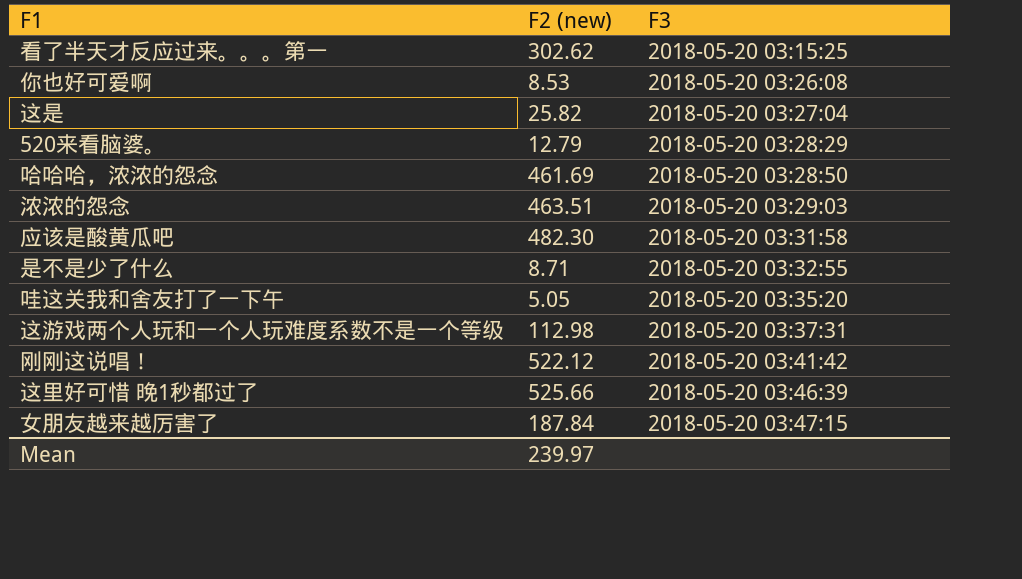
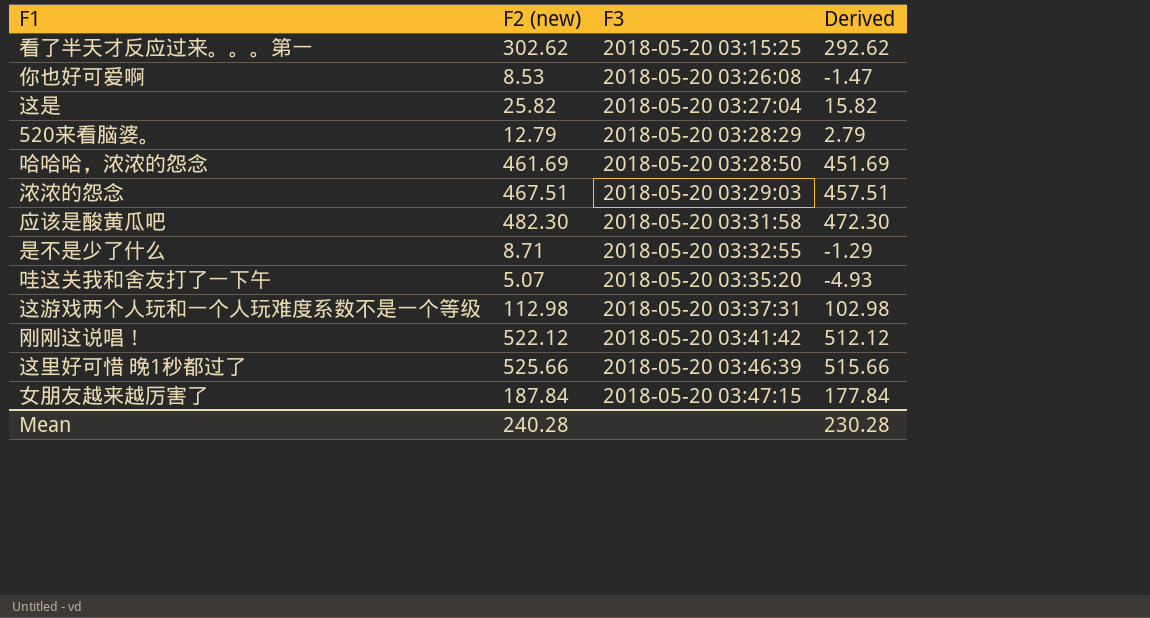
column Derived | formula: none -> [F2 (new)] - 10
浓浓的怨念 | F2 (new): 463.51 -> 467.51
哇这关我和舍友打了一下午 | F2 (new): 5.05 -> 5.07
Mean | F2 (new): 239.97 -> 240.28

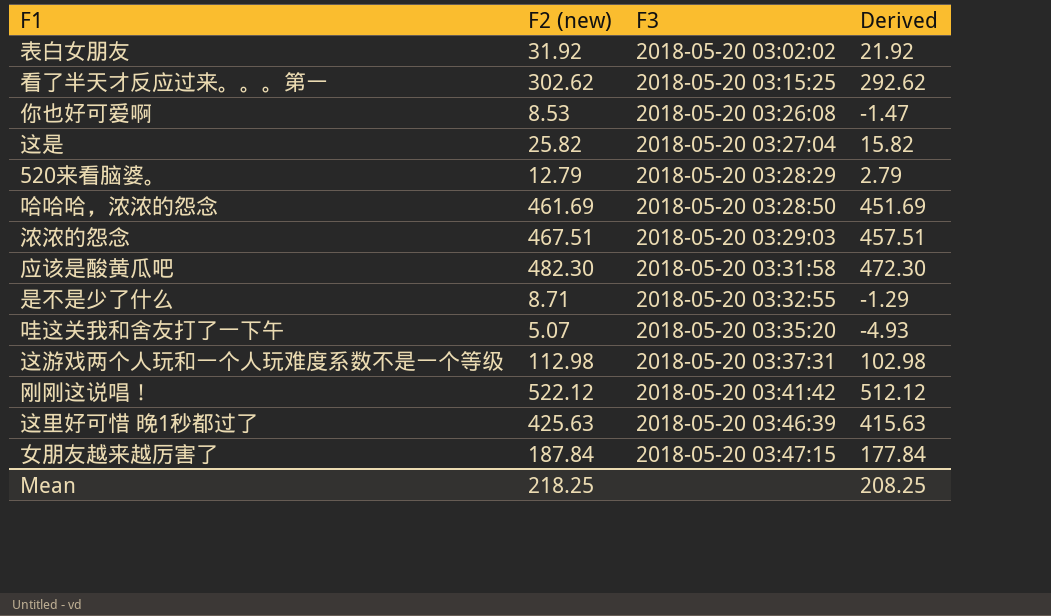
row 表白女朋友: none -> 31.92 | 2018-05-20 03:02:02 | 21.92
这里好可惜 晚1秒都过了 | F2 (new): 525.66 -> 425.63
这里好可惜 晚1秒都过了 | Derived: 515.66 -> 415.63
Mean | F2 (new): 240.28 -> 218.25
Mean | Derived: 230.28 -> 208.25

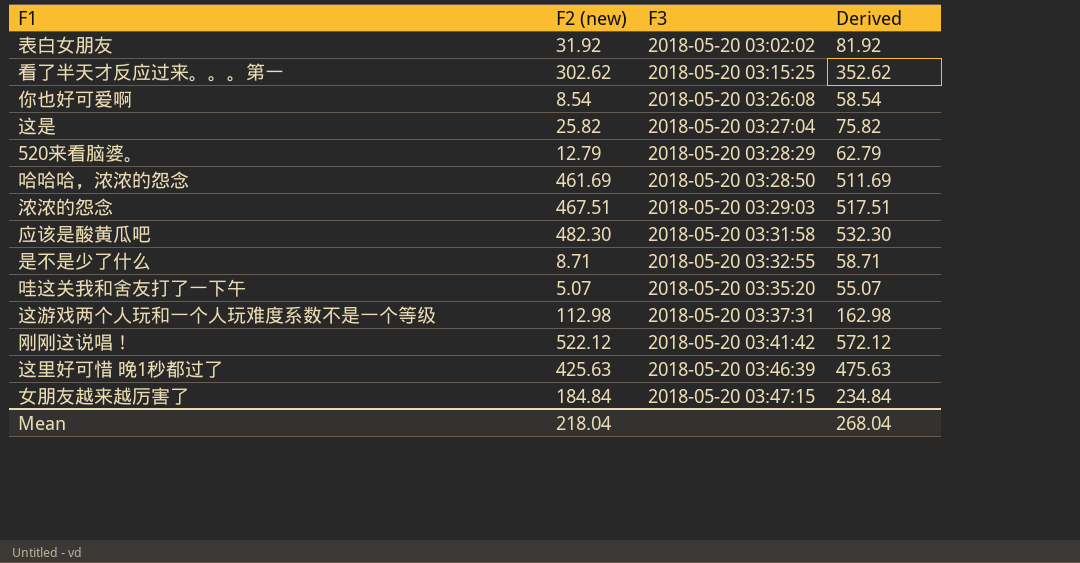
column Derived | formula: [F2 (new)] - 10 -> [F2 (new)] + 50
你也好可爱啊 | F2 (new): 8.53 -> 8.54
女朋友越来越厉害了 | F2 (new): 187.84 -> 184.84
Mean | F2 (new): 218.25 -> 218.04
Mean | Derived: 208.25 -> 268.04

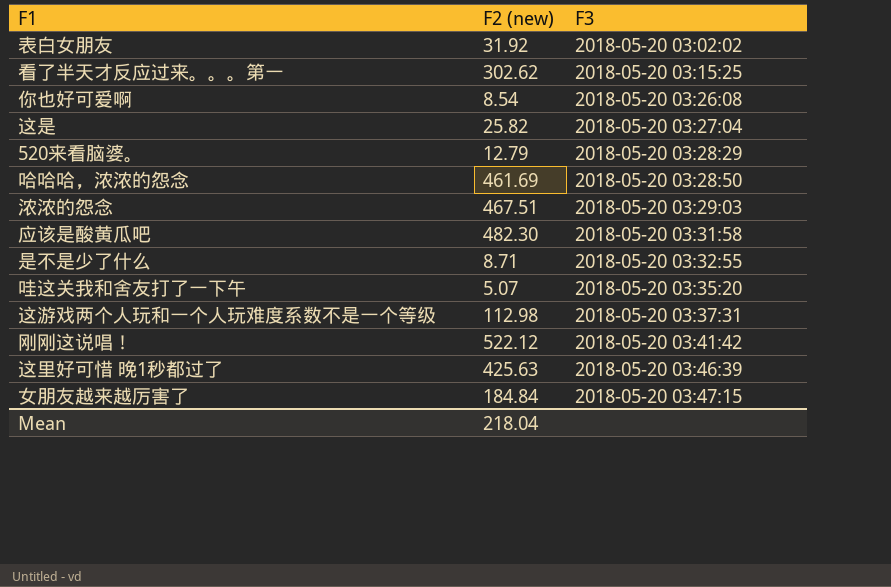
column Derived | formula: [F2 (new)] + 50 -> none

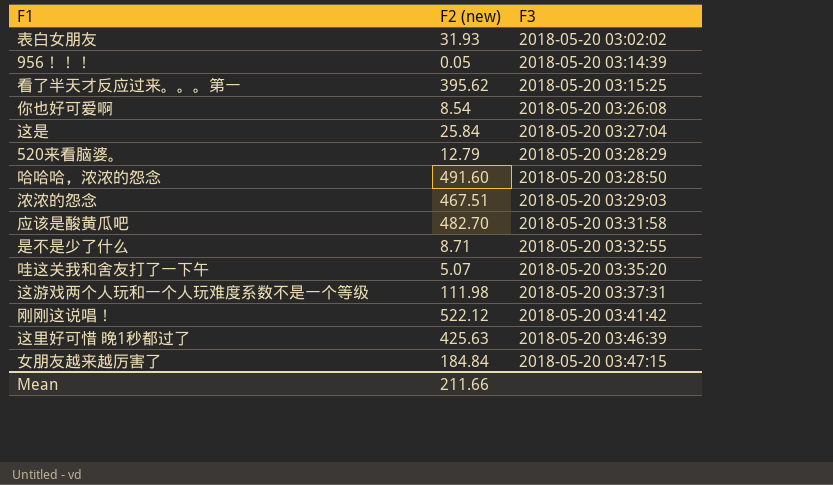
表白女朋友 | F2 (new): 31.92 -> 31.93
row 956！！！: none -> 0.05 | 2018-05-20 03:14:39
看了半天才反应过来。。。第一 | F2 (new): 302.62 -> 395.62
这是 | F2 (new): 25.82 -> 25.84
哈哈哈，浓浓的怨念 | F2 (new): 461.69 -> 491.60
应该是酸黄瓜吧 | F2 (new): 482.30 -> 482.70
这游戏两个人玩和一个人玩难度系数不是一个等级 | F2 (new): 112.98 -> 111.98
Mean | F2 (new): 218.04 -> 211.66

